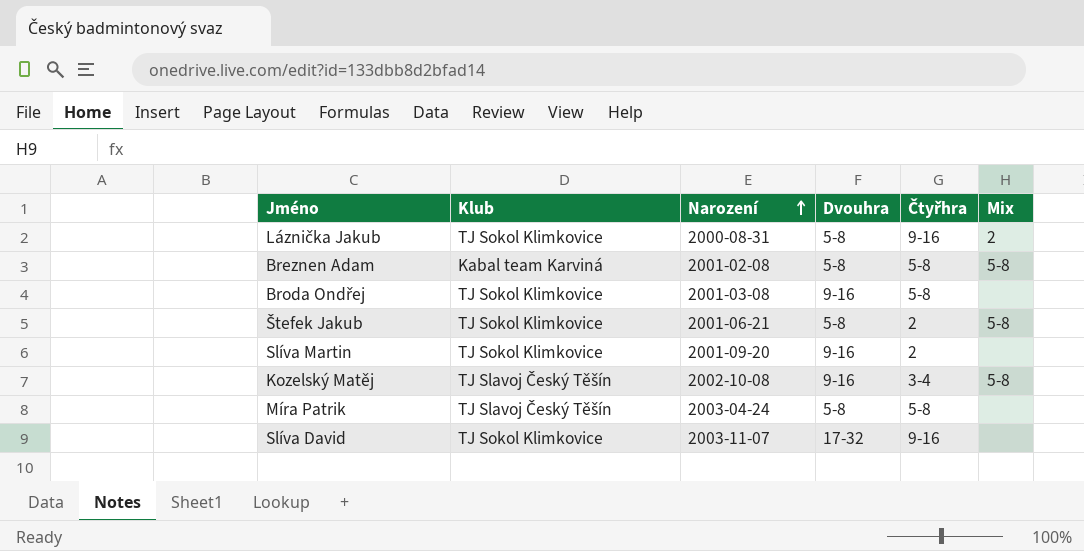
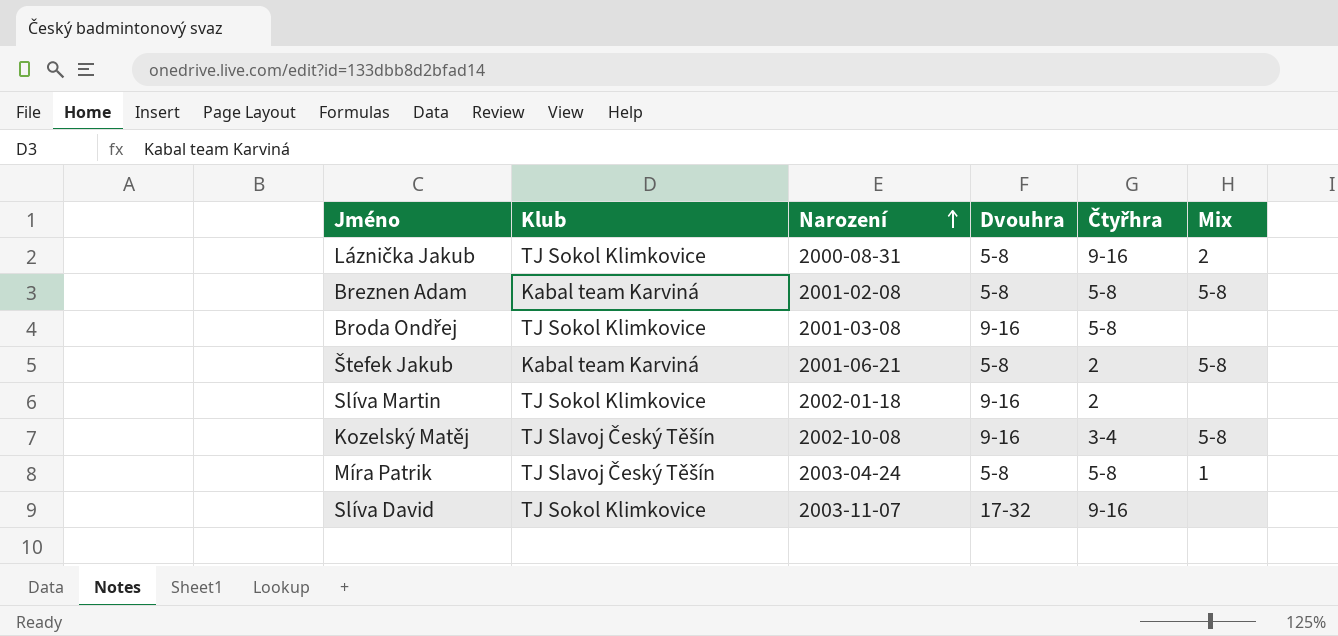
Štefek Jakub | Klub: TJ Sokol Klimkovice -> Kabal team Karviná
Slíva Martin | Narození: 2001-09-20 -> 2002-01-18
Míra Patrik | Mix: none -> 1

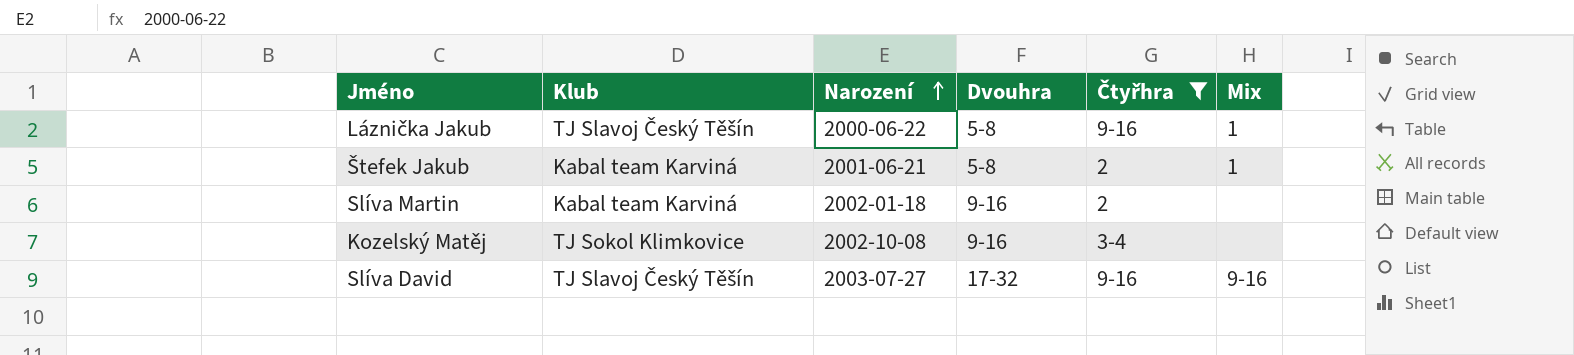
filter: none -> Čtyřhra != 5-8
Láznička Jakub | Klub: TJ Sokol Klimkovice -> TJ Slavoj Český Těšín
Láznička Jakub | Narození: 2000-08-31 -> 2000-06-22
Láznička Jakub | Mix: 2 -> 1
Štefek Jakub | Mix: 5-8 -> 1
Slíva Martin | Klub: TJ Sokol Klimkovice -> Kabal team Karviná
Kozelský Matěj | Klub: TJ Slavoj Český Těšín -> TJ Sokol Klimkovice
Kozelský Matěj | Mix: 5-8 -> none
Slíva David | Klub: TJ Sokol Klimkovice -> TJ Slavoj Český Těšín
Slíva David | Narození: 2003-11-07 -> 2003-07-27
Slíva David | Mix: none -> 9-16

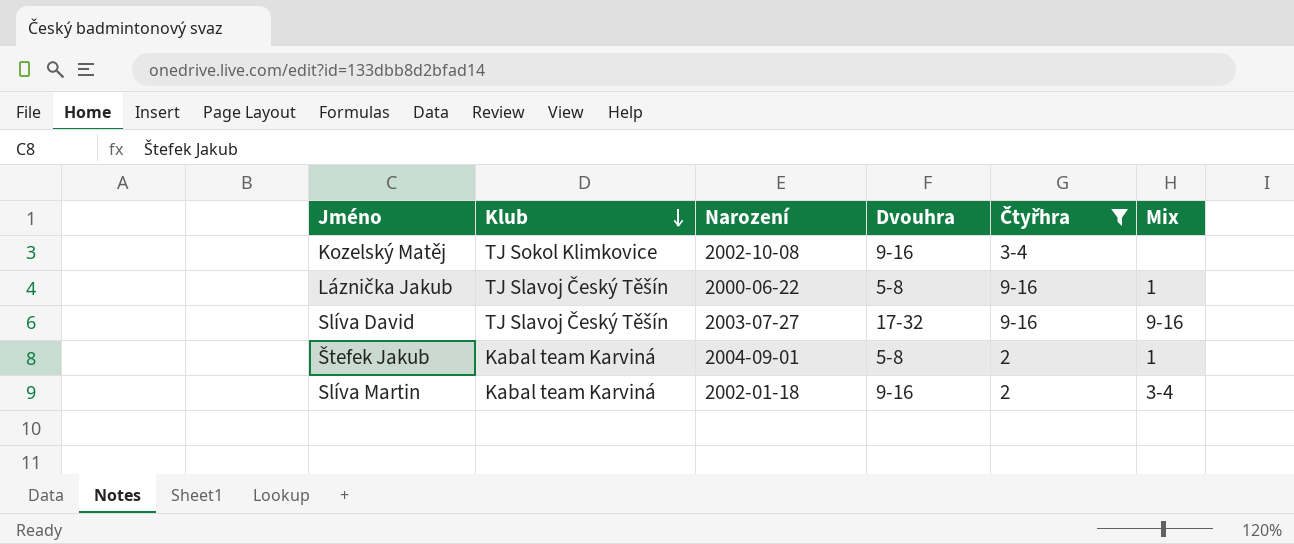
row order: Narození ascending -> Klub descending
Štefek Jakub | Narození: 2001-06-21 -> 2004-09-01
Slíva Martin | Mix: none -> 3-4

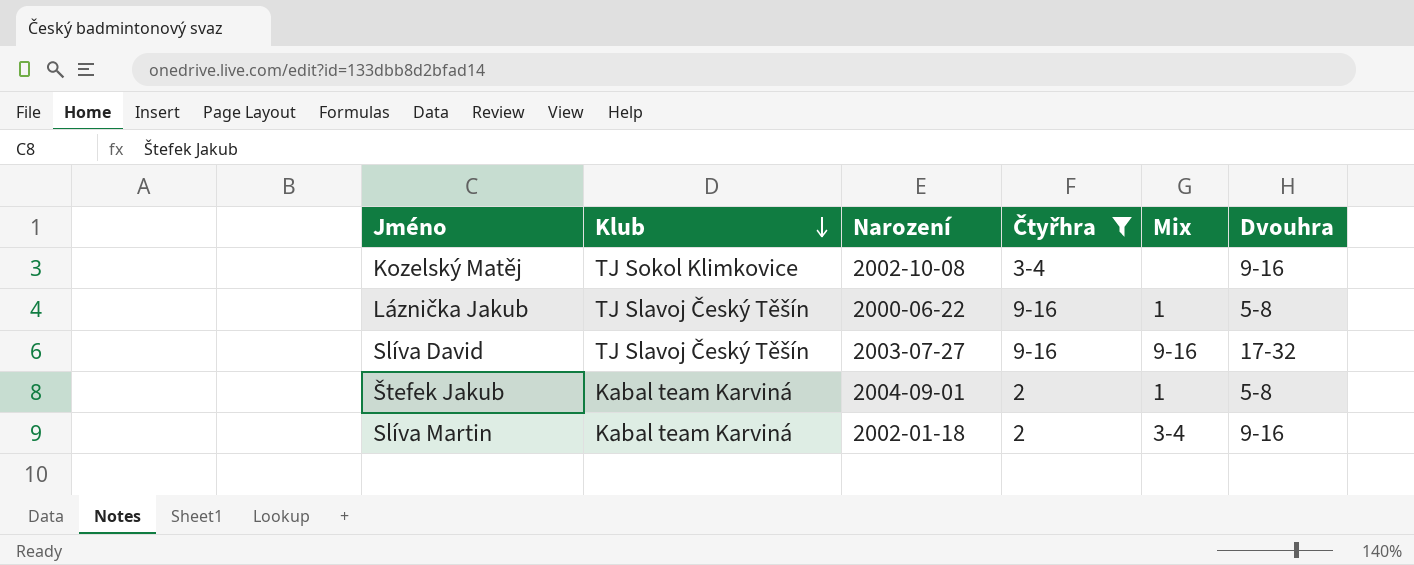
column Dvouhra | position: 4 -> 6

